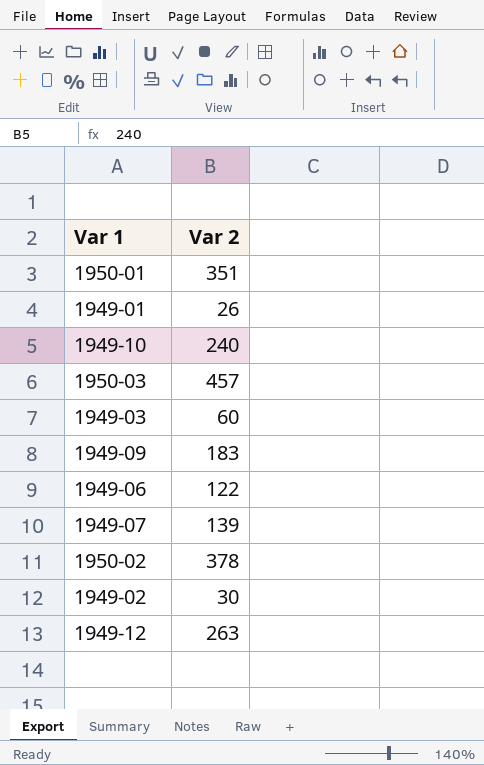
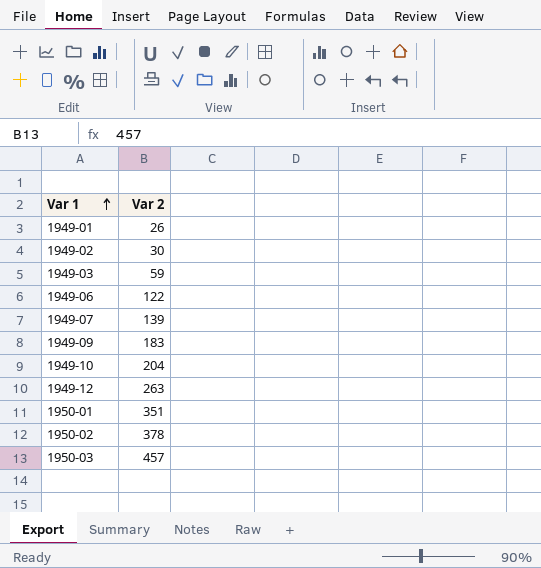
row order: none -> Var 1 ascending
1949-03 | Var 2: 60 -> 59
1949-10 | Var 2: 240 -> 204

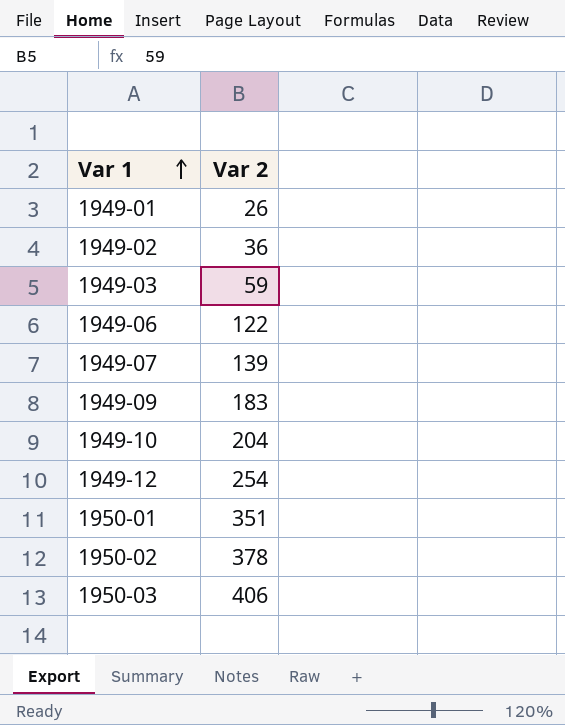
1949-02 | Var 2: 30 -> 36
1949-12 | Var 2: 263 -> 254
1950-03 | Var 2: 457 -> 406

